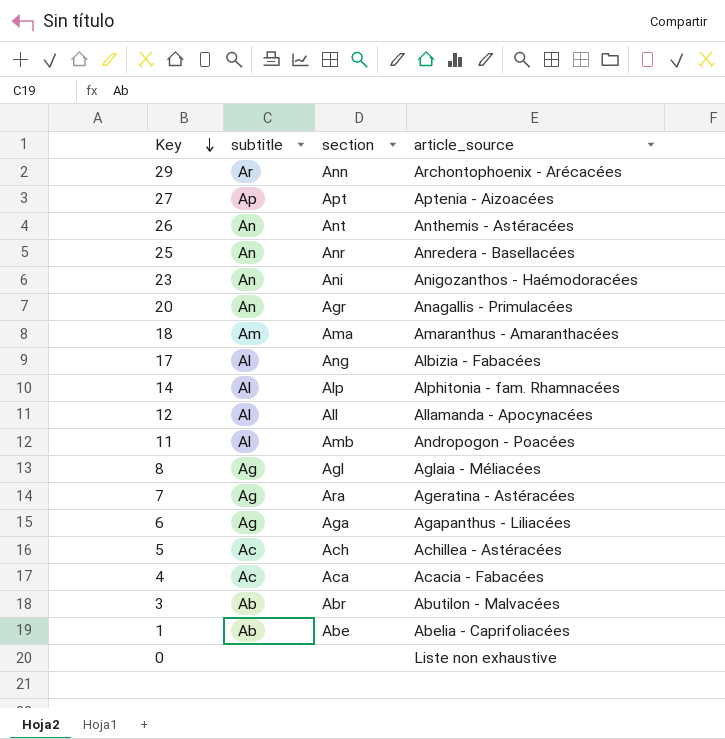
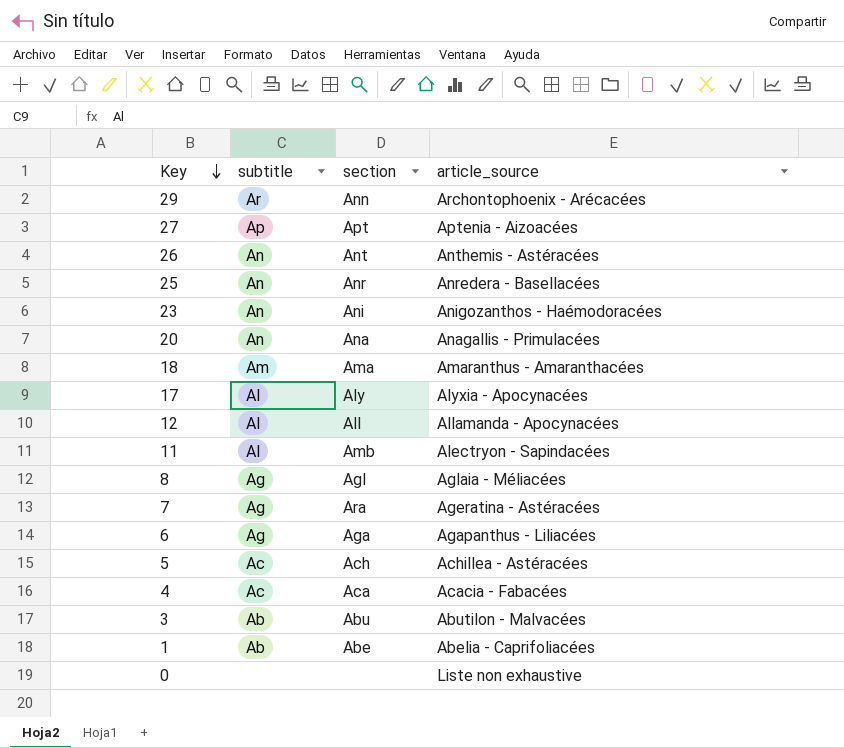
row 14: Al | Alp | Alphitonia - fam. Rhamnacées -> none
20 | section: Agr -> Ana
17 | section: Ang -> Aly
17 | article_source: Albizia - Fabacées -> Alyxia - Apocynacées
11 | article_source: Andropogon - Poacées -> Alectryon - Sapindacées
3 | section: Abr -> Abu

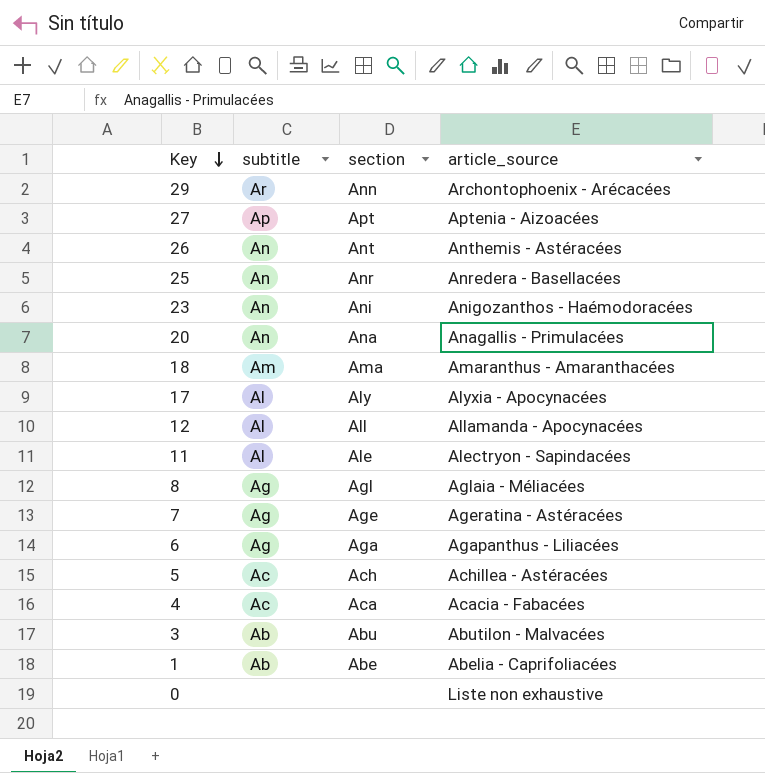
11 | section: Amb -> Ale
7 | section: Ara -> Age

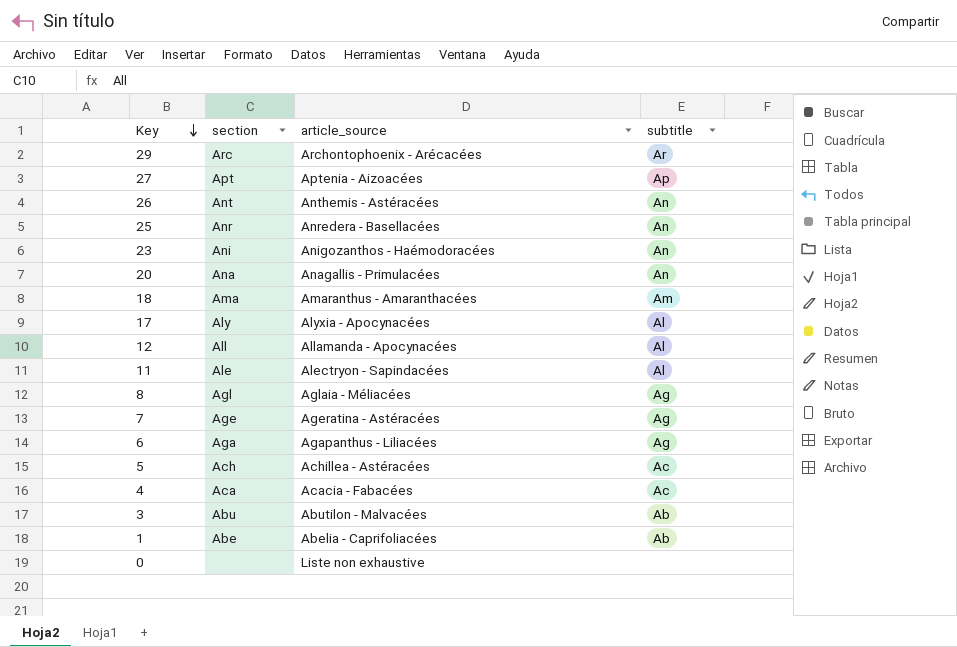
column subtitle | position: 2 -> 4
29 | section: Ann -> Arc

